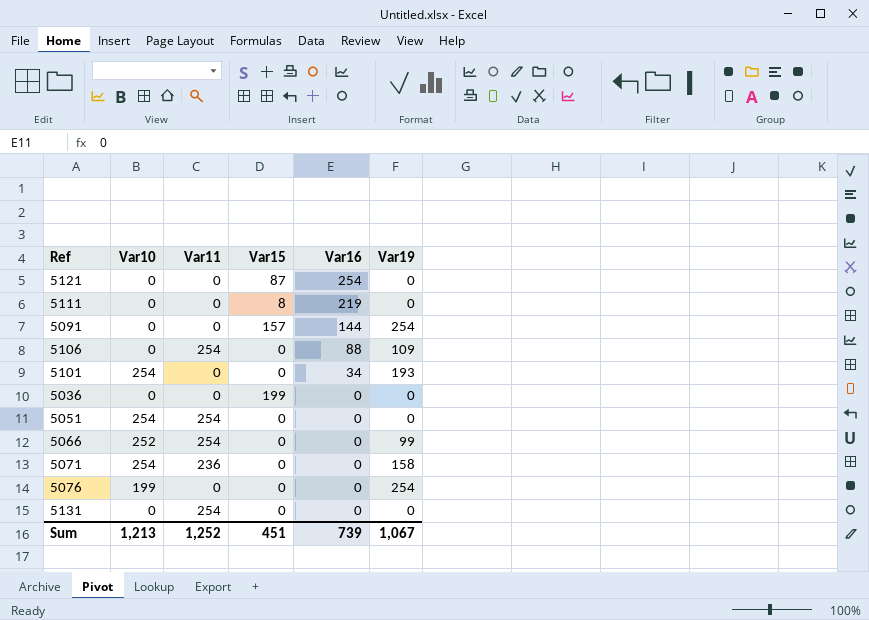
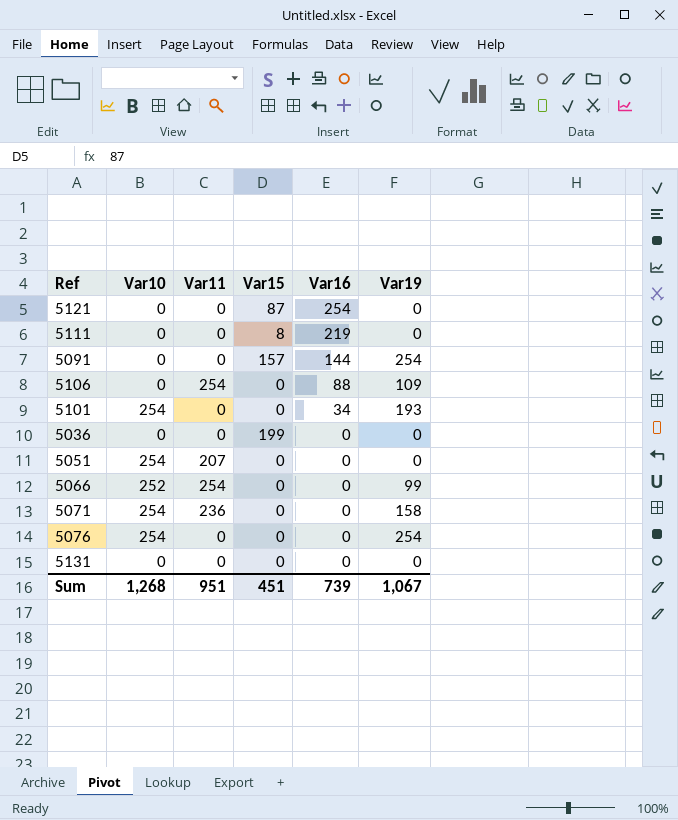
5051 | Var11: 254 -> 207
5076 | Var10: 199 -> 254
5131 | Var11: 254 -> 0
Sum | Var10: 1,213 -> 1,268
Sum | Var11: 1,252 -> 951

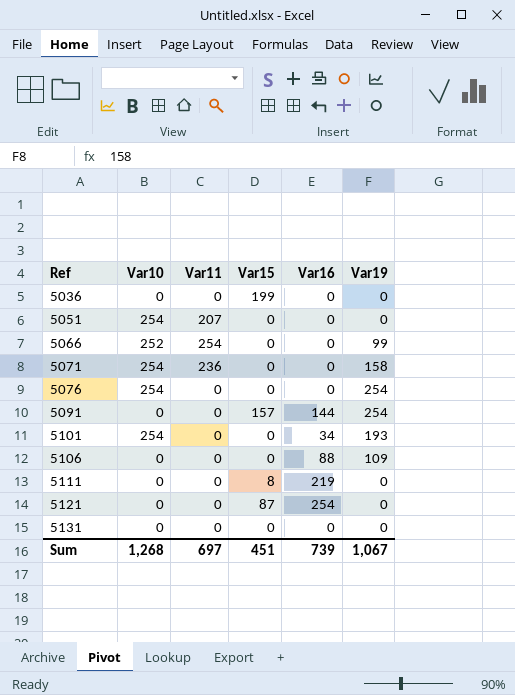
row order: Var16 descending -> Ref ascending
5106 | Var11: 254 -> 0
Sum | Var11: 951 -> 697

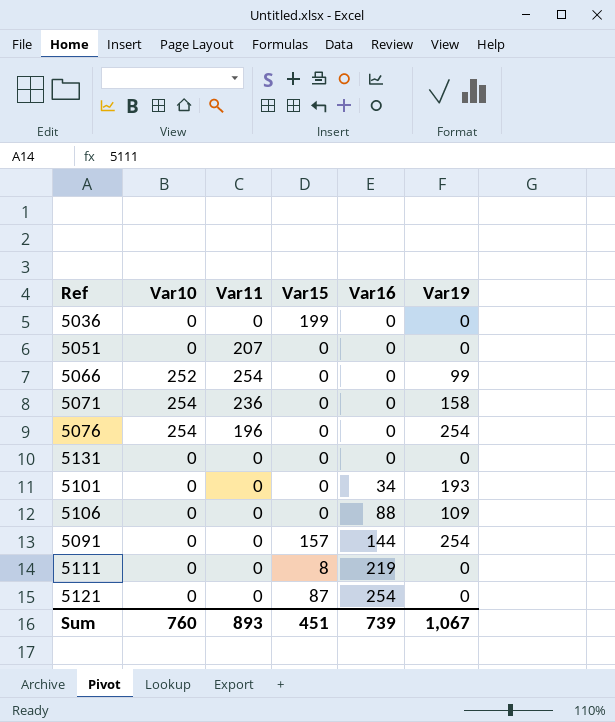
row order: Ref ascending -> Var16 ascending
5051 | Var10: 254 -> 0
5076 | Var11: 0 -> 196
5101 | Var10: 254 -> 0
Sum | Var10: 1,268 -> 760
Sum | Var11: 697 -> 893

